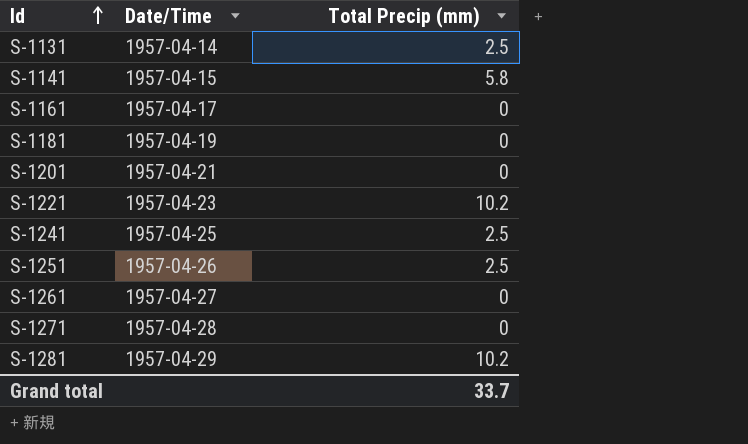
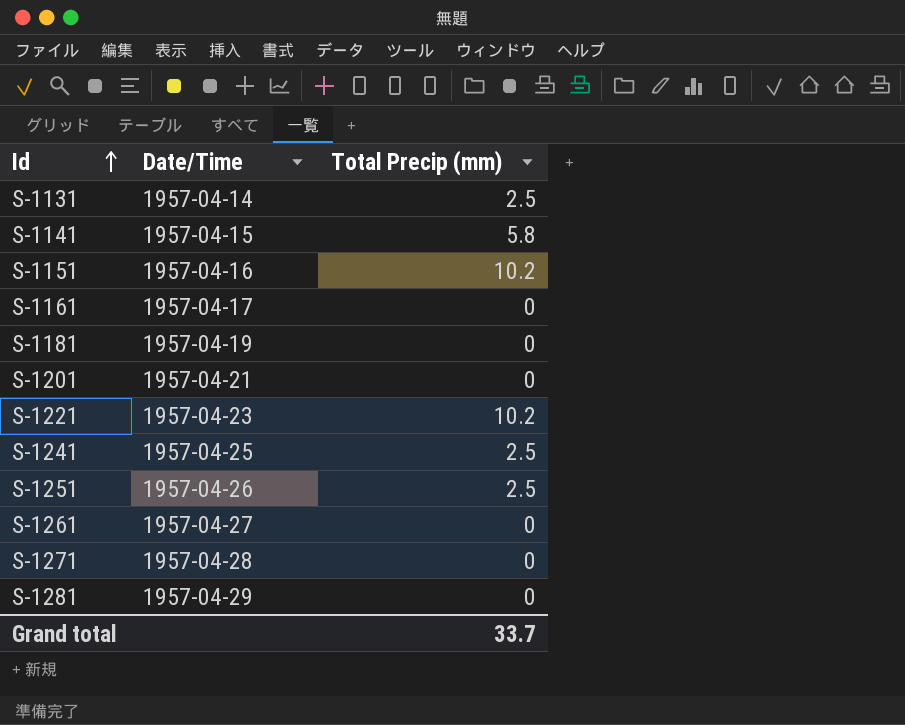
row S-1151: none -> 1957-04-16 | 10.2
S-1281 | Total Precip (mm): 10.2 -> 0

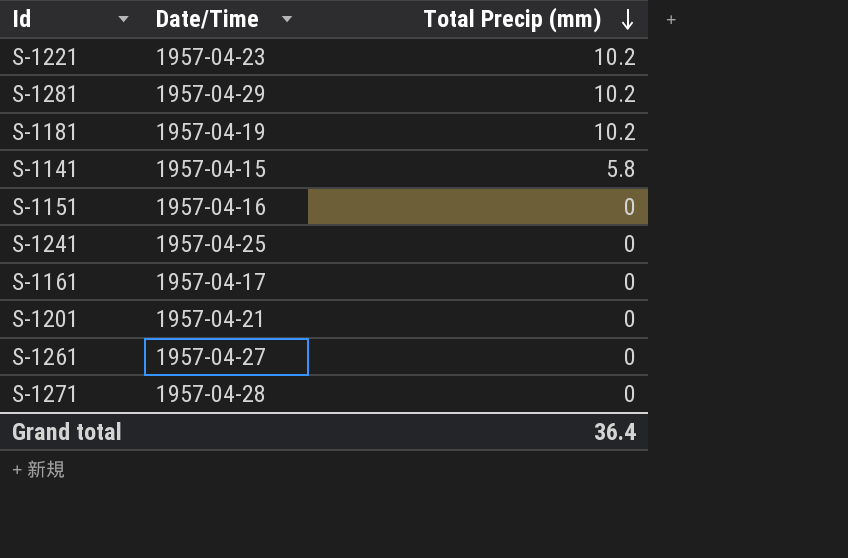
row order: Id ascending -> Total Precip (mm) descending
row S-1131: 1957-04-14 | 2.5 -> none
row S-1251: 1957-04-26 | 2.5 -> none
S-1281 | Total Precip (mm): 0 -> 10.2
S-1181 | Total Precip (mm): 0 -> 10.2
S-1151 | Total Precip (mm): 10.2 -> 0
S-1241 | Total Precip (mm): 2.5 -> 0
Grand total | Total Precip (mm): 33.7 -> 36.4

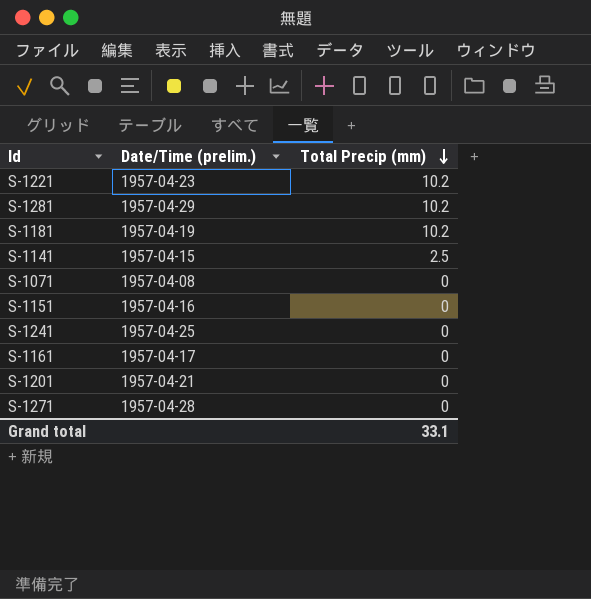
column name: Date/Time -> Date/Time (prelim.)
row S-1261: 1957-04-27 | 0 -> none
S-1141 | Total Precip (mm): 5.8 -> 2.5
row S-1071: none -> 1957-04-08 | 0
Grand total | Total Precip (mm): 36.4 -> 33.1

